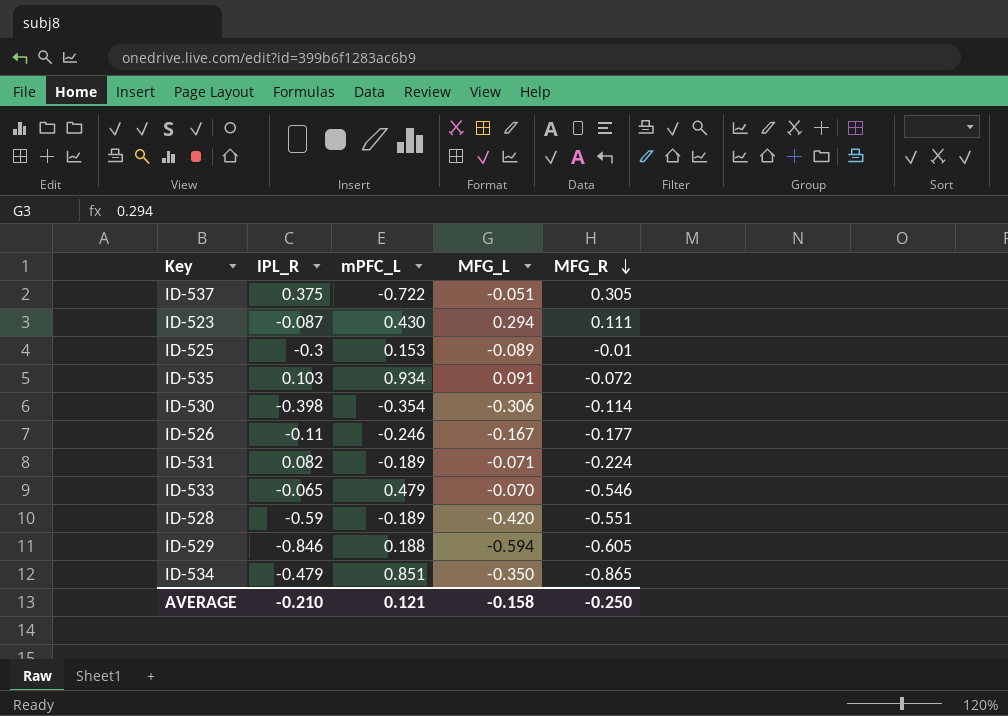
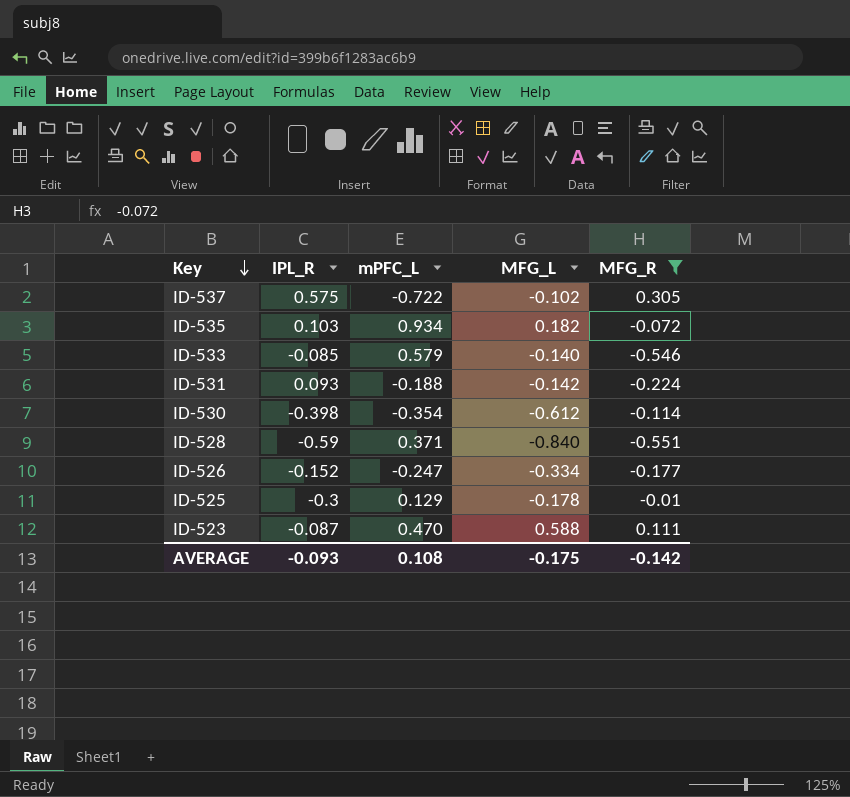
filter: none -> MFG_R >= -0.551
row order: MFG_R descending -> Key descending
ID-537 | IPL_R: 0.375 -> 0.575
ID-537 | MFG_L: -0.051 -> -0.102
ID-535 | MFG_L: 0.091 -> 0.182
ID-533 | IPL_R: -0.065 -> -0.085
ID-533 | mPFC_L: 0.479 -> 0.579
ID-533 | MFG_L: -0.070 -> -0.140
ID-531 | IPL_R: 0.082 -> 0.093
ID-531 | mPFC_L: -0.189 -> -0.188
ID-531 | MFG_L: -0.071 -> -0.142
ID-530 | MFG_L: -0.306 -> -0.612
ID-528 | mPFC_L: -0.189 -> 0.371
ID-528 | MFG_L: -0.420 -> -0.840
ID-526 | IPL_R: -0.11 -> -0.152
ID-526 | mPFC_L: -0.246 -> -0.247
ID-526 | MFG_L: -0.167 -> -0.334
ID-525 | mPFC_L: 0.153 -> 0.129
ID-525 | MFG_L: -0.089 -> -0.178
ID-523 | mPFC_L: 0.430 -> 0.470
ID-523 | MFG_L: 0.294 -> 0.588
AVERAGE | IPL_R: -0.210 -> -0.093
AVERAGE | mPFC_L: 0.121 -> 0.108
AVERAGE | MFG_L: -0.158 -> -0.175
AVERAGE | MFG_R: -0.250 -> -0.142

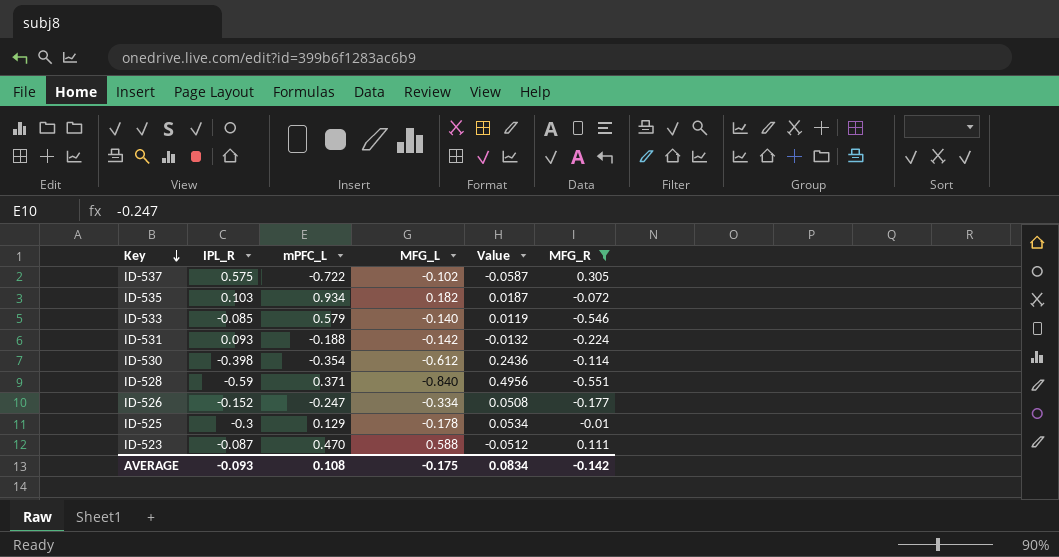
column Value | formula: none -> [IPL_R] * [MFG_L]

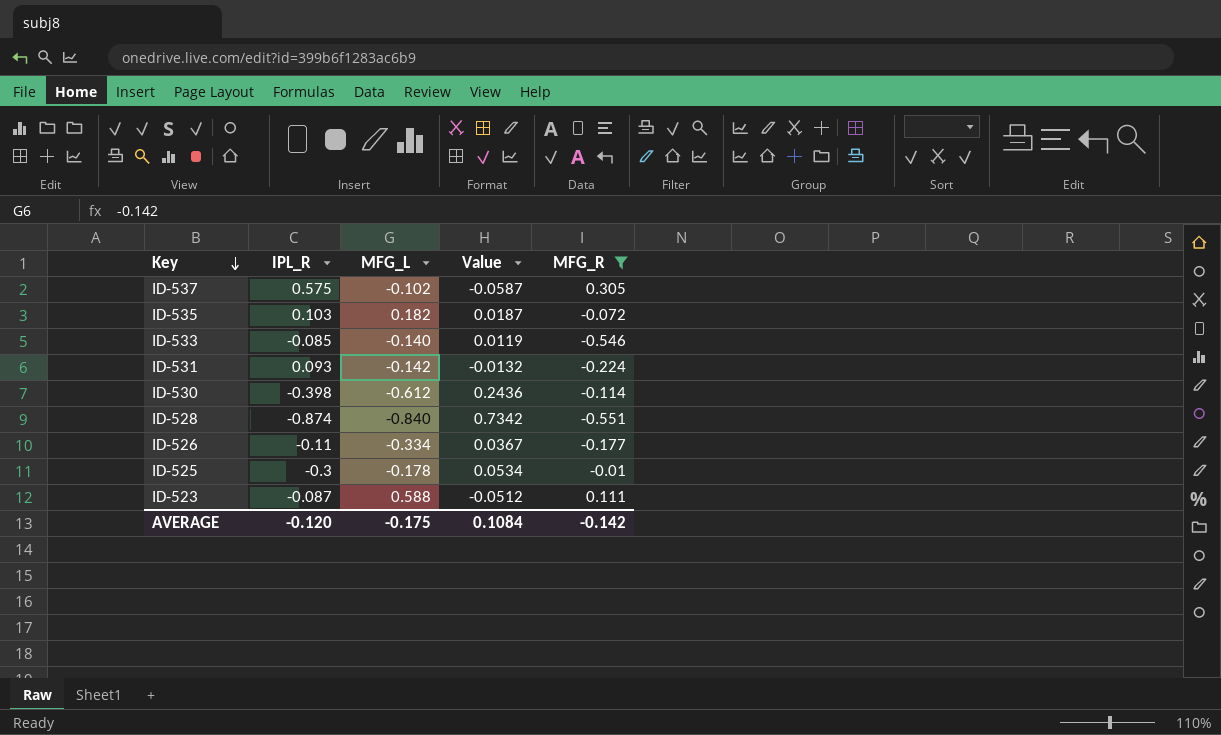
column mPFC_L | position: 3 -> none
ID-528 | IPL_R: -0.59 -> -0.874
ID-528 | Value: 0.4956 -> 0.7342
ID-526 | IPL_R: -0.152 -> -0.11
ID-526 | Value: 0.0508 -> 0.0367
AVERAGE | IPL_R: -0.093 -> -0.120
AVERAGE | Value: 0.0834 -> 0.1084

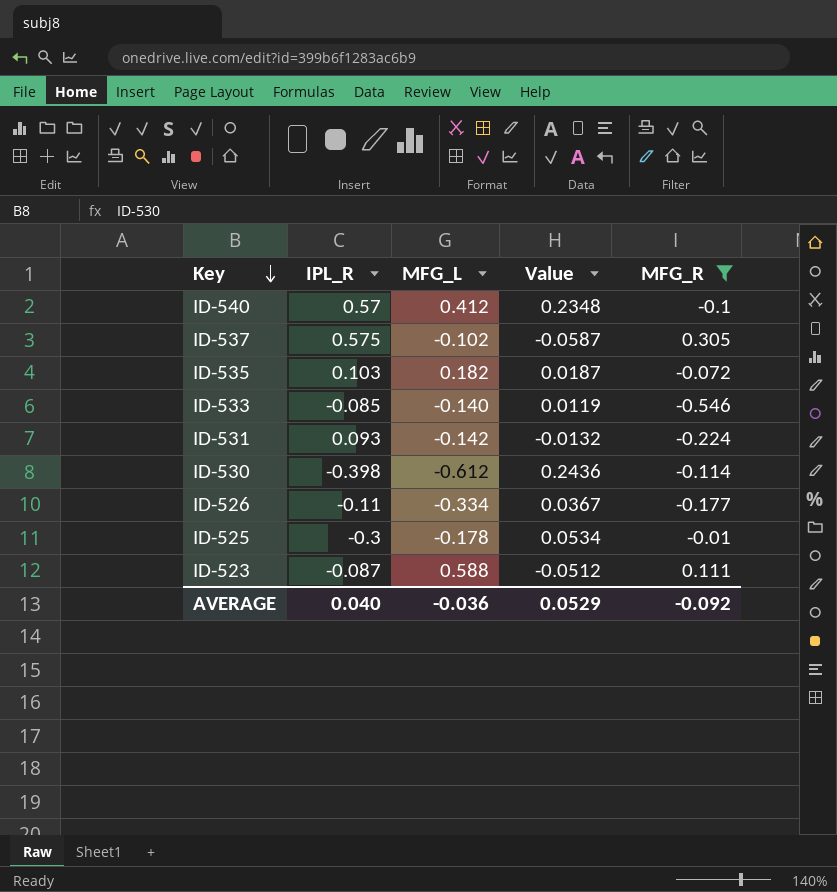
row ID-528: -0.874 | -0.840 | 0.7342 | -0.551 -> none
row ID-540: none -> 0.57 | 0.412 | 0.2348 | -0.1
AVERAGE | IPL_R: -0.120 -> 0.040
AVERAGE | MFG_L: -0.175 -> -0.036
AVERAGE | Value: 0.1084 -> 0.0529
AVERAGE | MFG_R: -0.142 -> -0.092

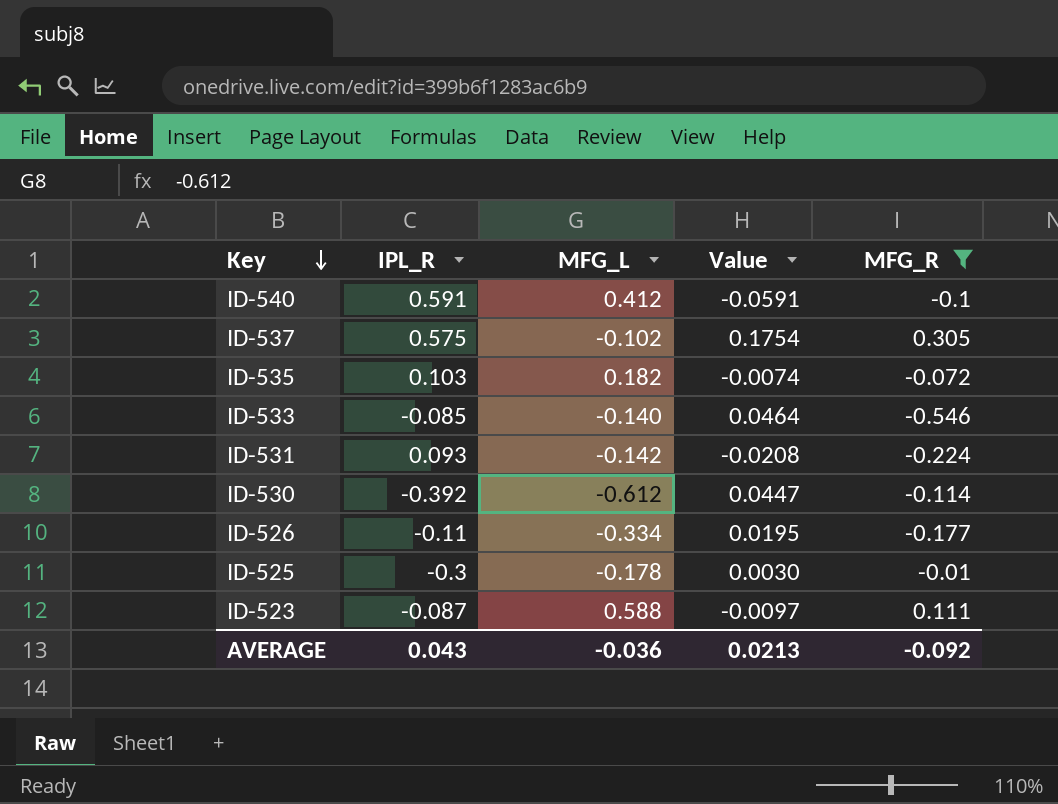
column Value | formula: [IPL_R] * [MFG_L] -> [IPL_R] * [MFG_R]
ID-540 | IPL_R: 0.57 -> 0.591
ID-530 | IPL_R: -0.398 -> -0.392
AVERAGE | IPL_R: 0.040 -> 0.043
AVERAGE | Value: 0.0529 -> 0.0213

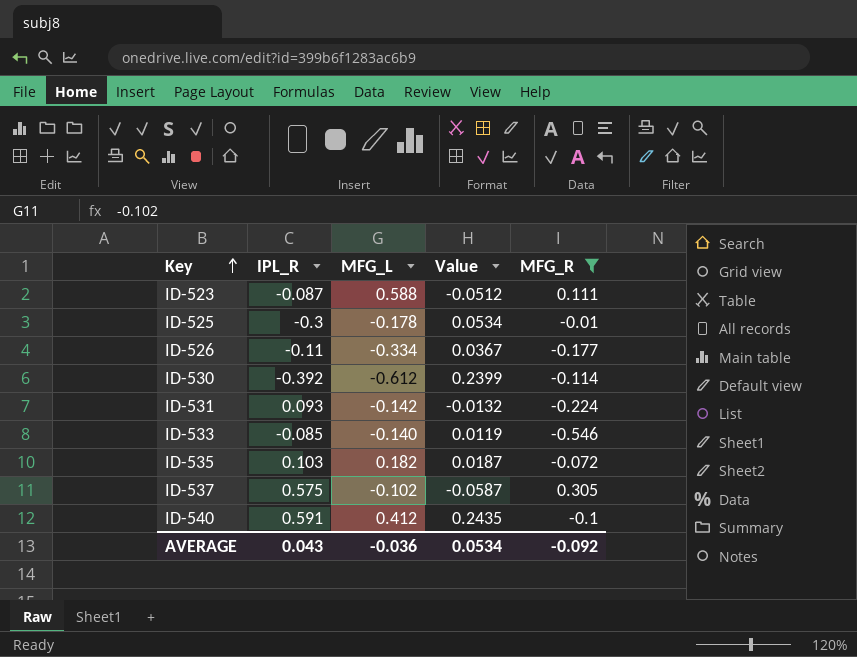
row order: Key descending -> Key ascending
column Value | formula: [IPL_R] * [MFG_R] -> [IPL_R] * [MFG_L]
AVERAGE | Value: 0.0213 -> 0.0534

